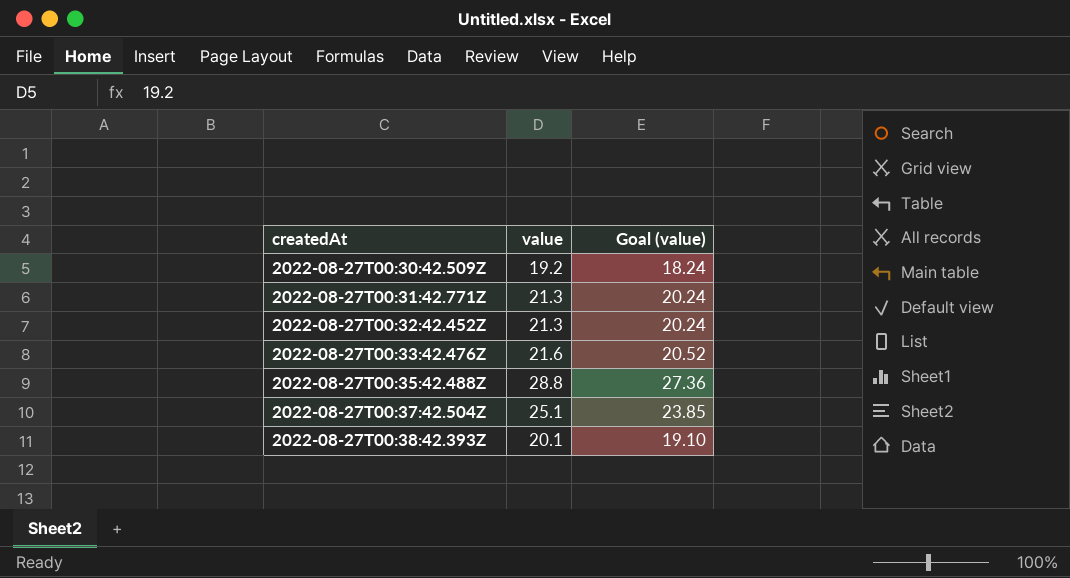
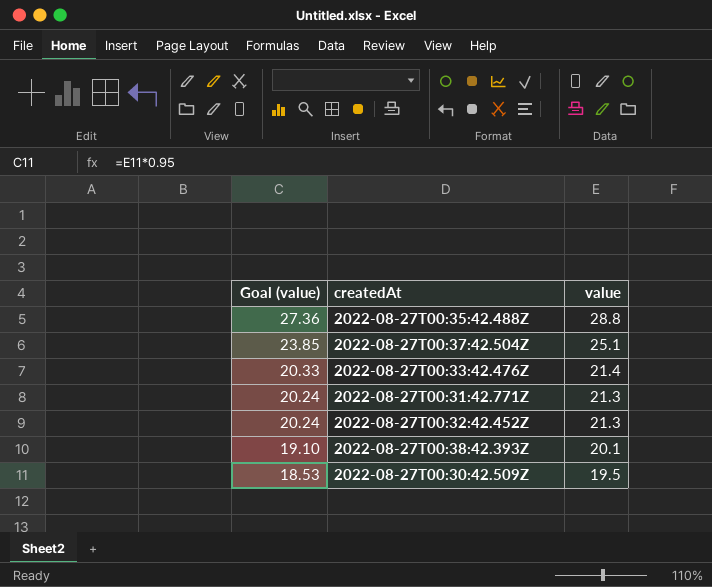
row order: createdAt ascending -> Goal (value) descending
column Goal (value) | position: 3 -> 1
2022-08-27T00:33:42.476Z | Goal (value): 20.52 -> 20.33
2022-08-27T00:33:42.476Z | value: 21.6 -> 21.4
2022-08-27T00:30:42.509Z | Goal (value): 18.24 -> 18.53
2022-08-27T00:30:42.509Z | value: 19.2 -> 19.5

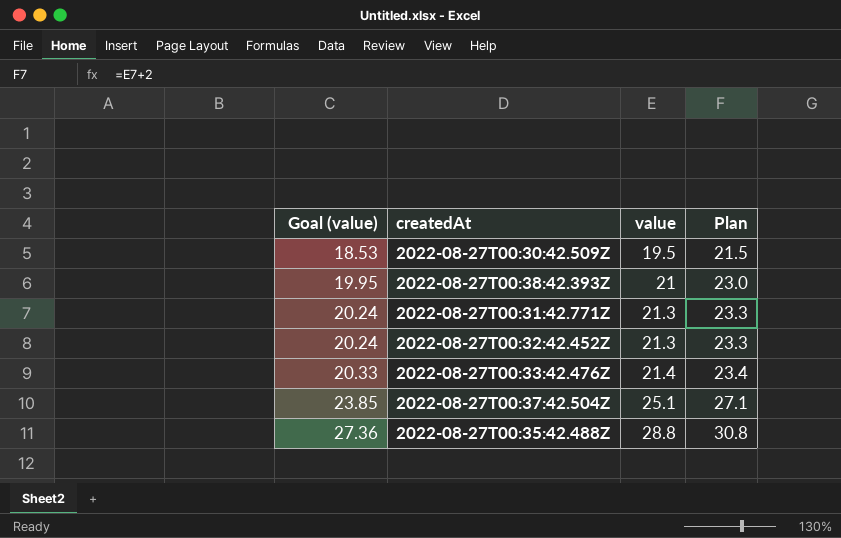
row order: Goal (value) descending -> Goal (value) ascending
column Plan | formula: none -> [value] + 2
2022-08-27T00:38:42.393Z | Goal (value): 19.10 -> 19.95
2022-08-27T00:38:42.393Z | value: 20.1 -> 21

